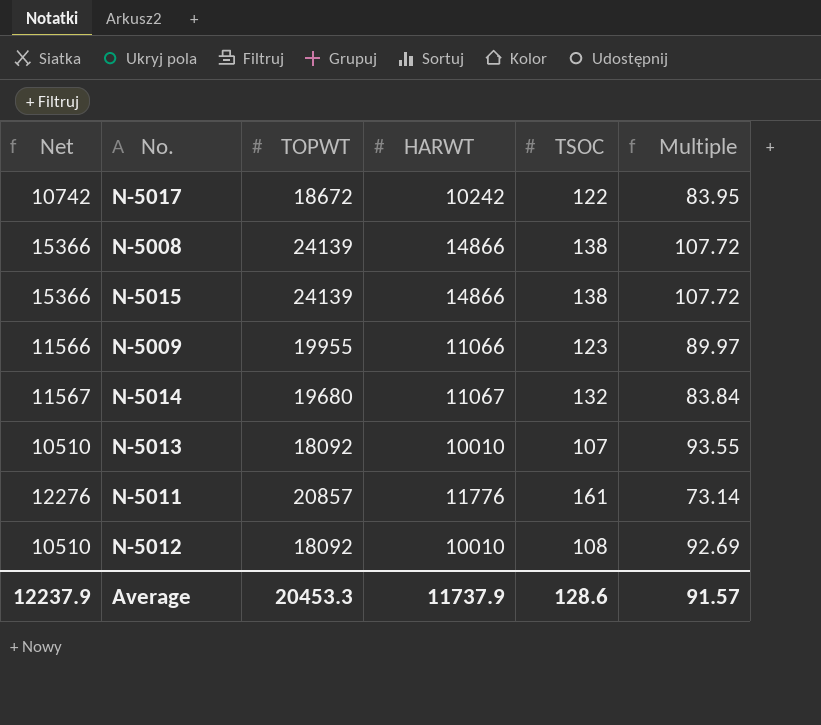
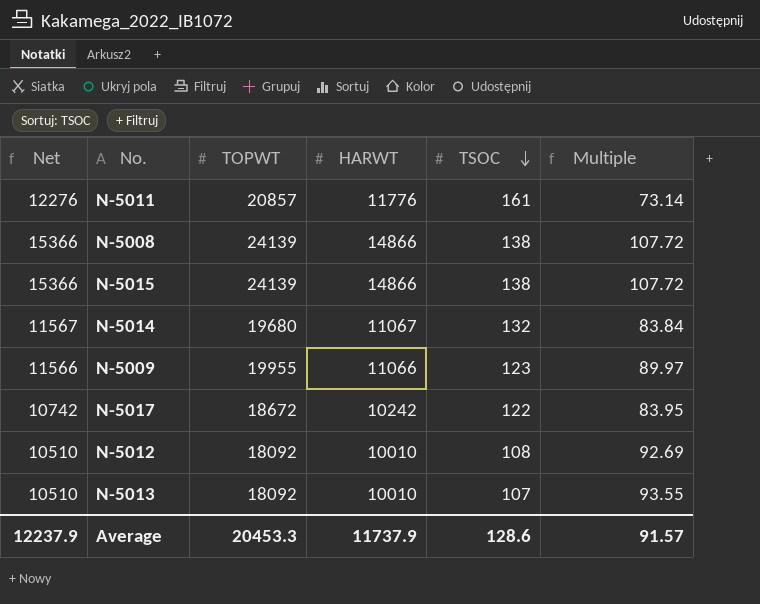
row order: none -> TSOC descending

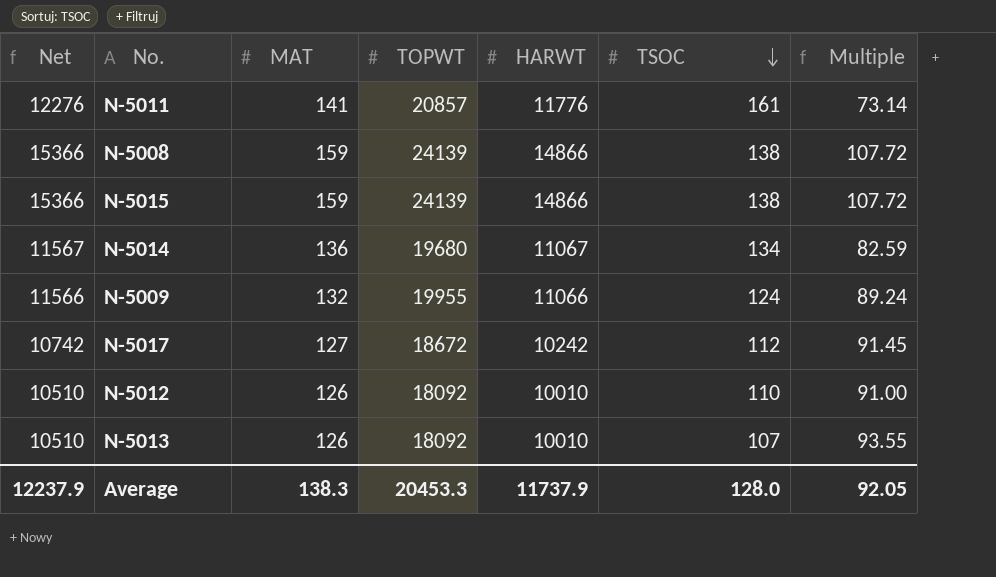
column MAT | position: none -> 3
N-5014 | TSOC: 132 -> 134
N-5014 | Multiple: 83.84 -> 82.59
N-5009 | TSOC: 123 -> 124
N-5009 | Multiple: 89.97 -> 89.24
N-5017 | TSOC: 122 -> 112
N-5017 | Multiple: 83.95 -> 91.45
N-5012 | TSOC: 108 -> 110
N-5012 | Multiple: 92.69 -> 91.00
Average | TSOC: 128.6 -> 128.0
Average | Multiple: 91.57 -> 92.05

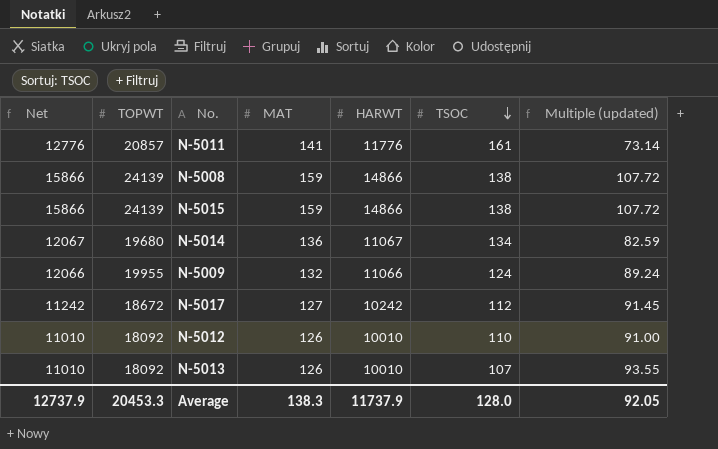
column Net | formula: [HARWT] + 500 -> [HARWT] + 1000
column TOPWT | position: 4 -> 2
column name: Multiple -> Multiple (updated)
Average | Net: 12237.9 -> 12737.9

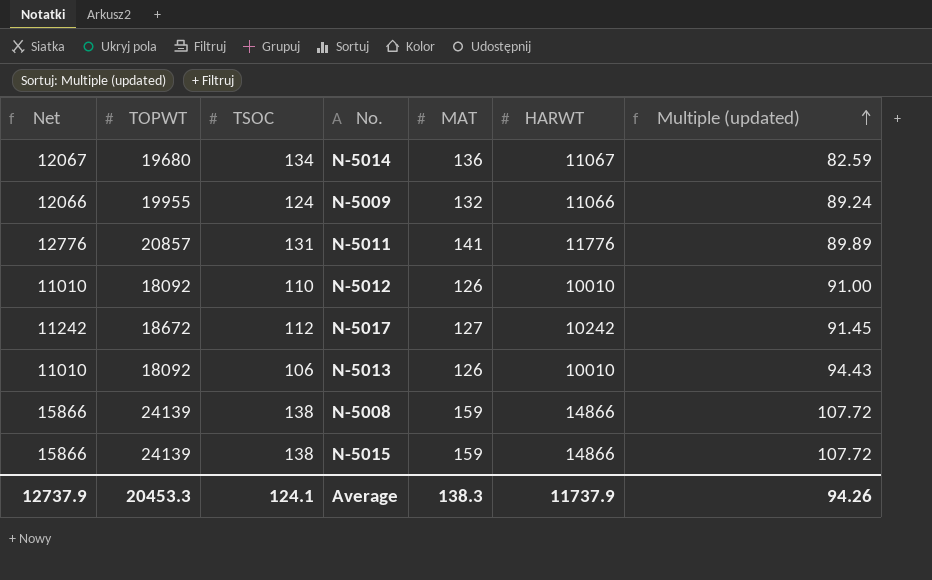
row order: TSOC descending -> Multiple (updated) ascending
column TSOC | position: 6 -> 3
N-5011 | TSOC: 161 -> 131
N-5011 | Multiple (updated): 73.14 -> 89.89
N-5013 | TSOC: 107 -> 106
N-5013 | Multiple (updated): 93.55 -> 94.43
Average | TSOC: 128.0 -> 124.1
Average | Multiple (updated): 92.05 -> 94.26

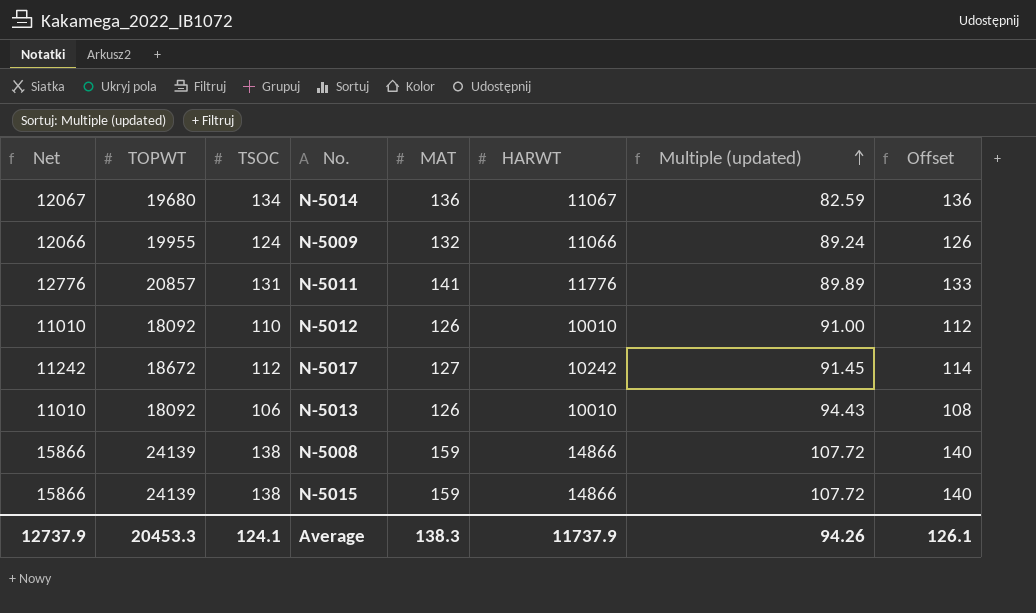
column Offset | formula: none -> [TSOC] + 2

